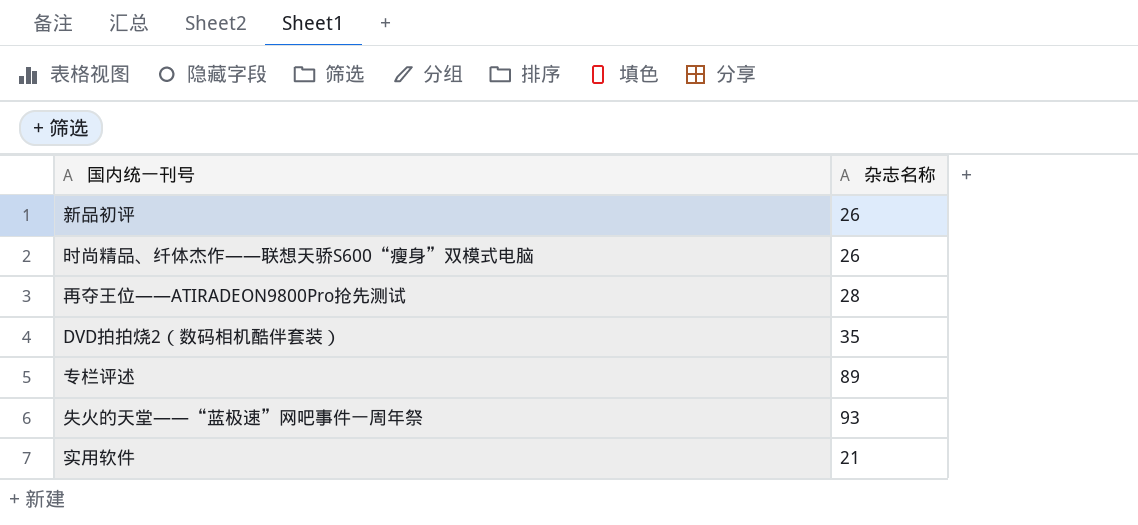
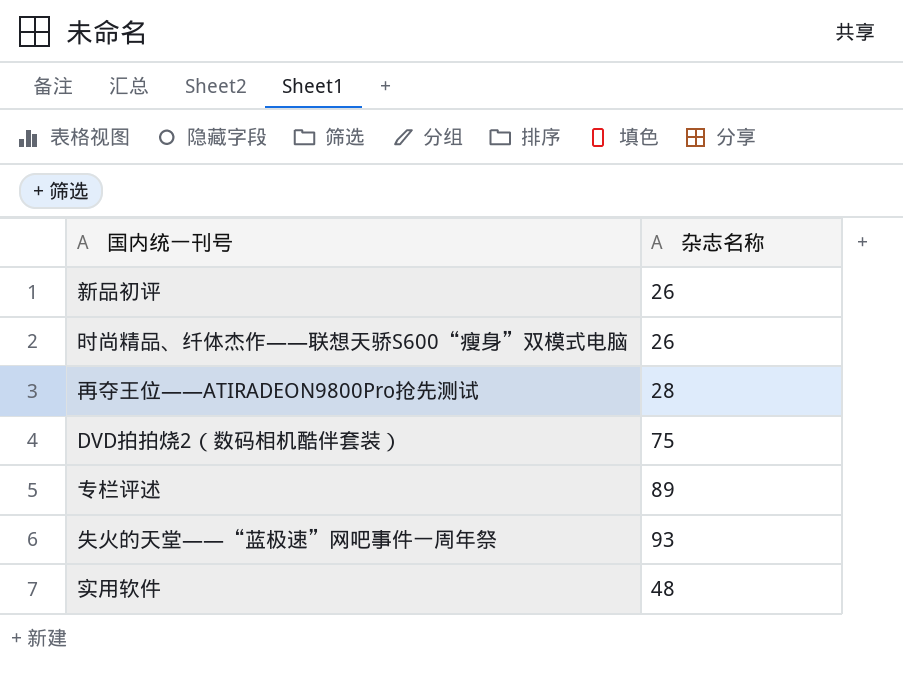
DVD拍拍烧2（数码相机酷伴套装） | 杂志名称: 35 -> 75
实用软件 | 杂志名称: 21 -> 48

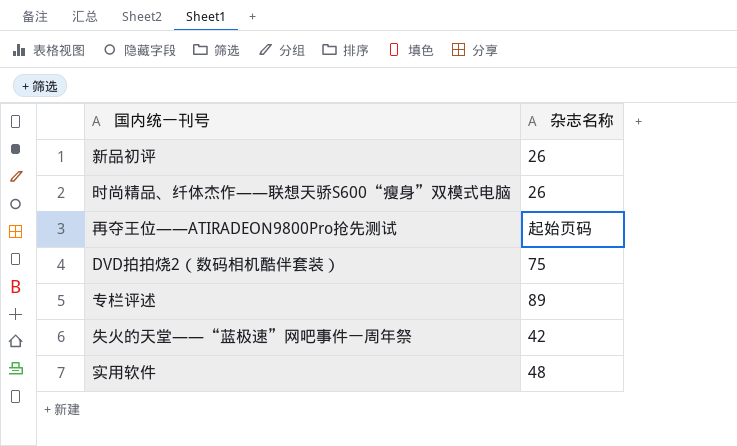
再夺王位——ATIRADEON9800Pro抢先测试 | 杂志名称: 28 -> 起始页码
失火的天堂——“蓝极速”网吧事件一周年祭 | 杂志名称: 93 -> 42

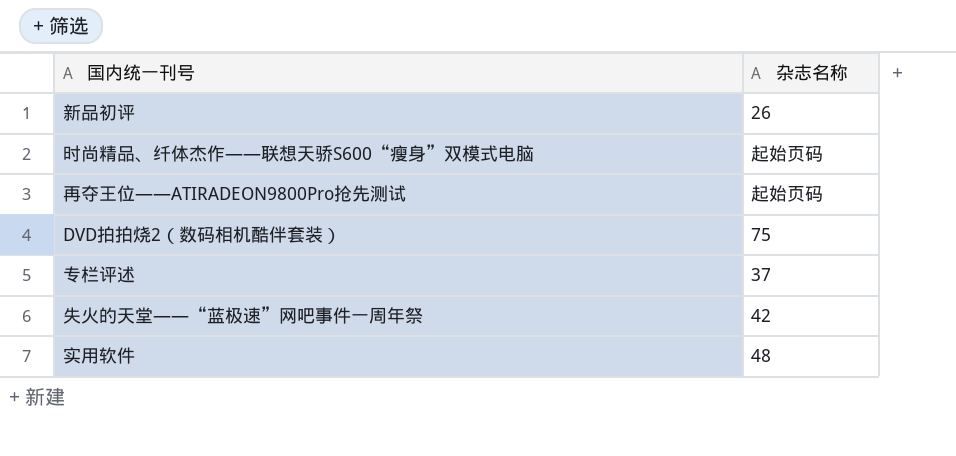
时尚精品、纤体杰作——联想天骄S600“瘦身”双模式电脑 | 杂志名称: 26 -> 起始页码
专栏评述 | 杂志名称: 89 -> 37

